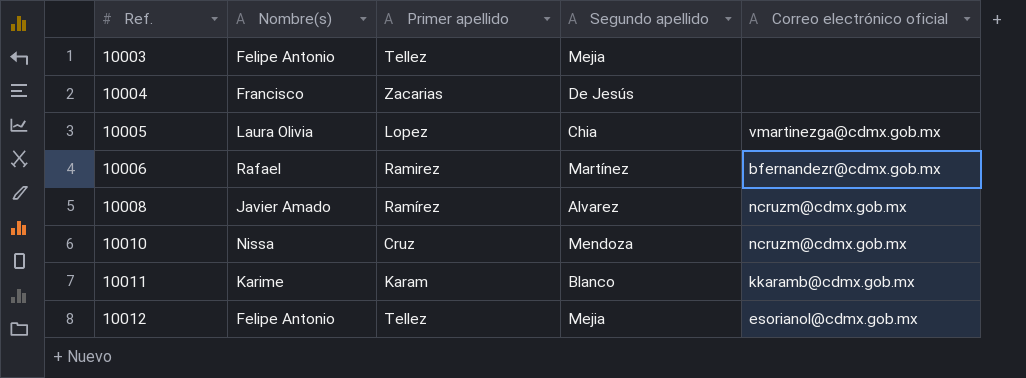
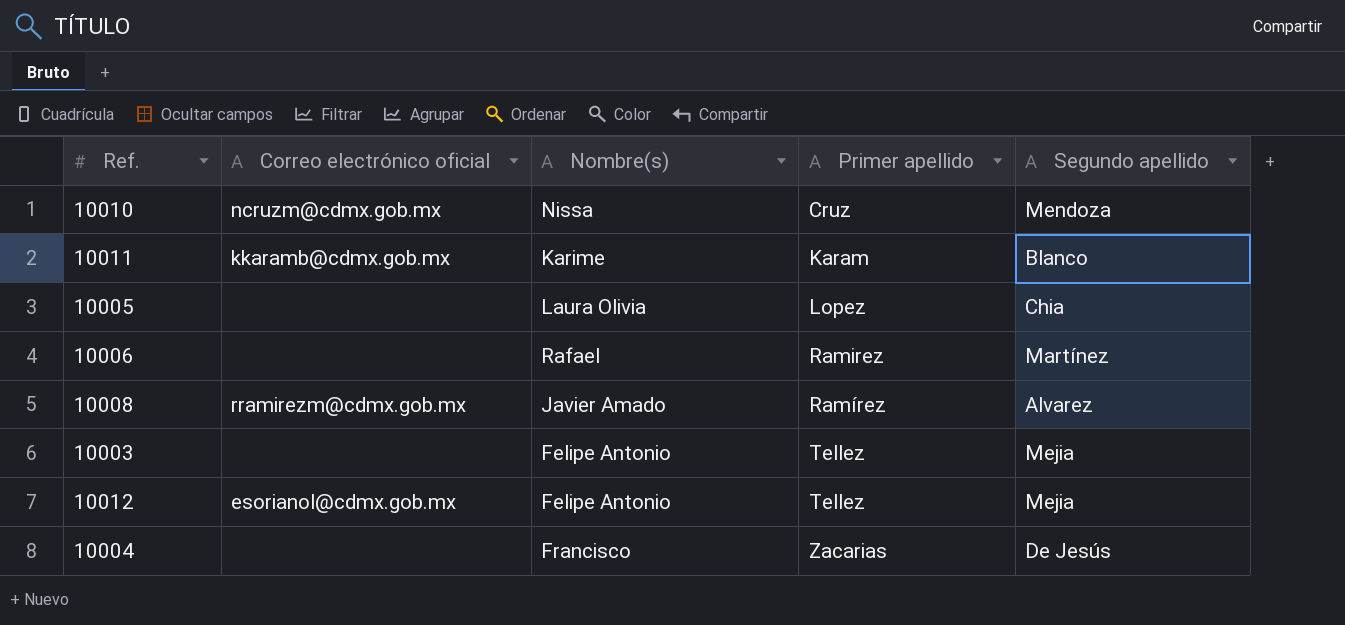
row order: Ref. ascending -> Primer apellido ascending
column Correo electrónico oficial | position: 5 -> 2
10005 | Correo electrónico oficial: vmartinezga@cdmx.gob.mx -> none
10006 | Correo electrónico oficial: bfernandezr@cdmx.gob.mx -> none
10008 | Correo electrónico oficial: ncruzm@cdmx.gob.mx -> rramirezm@cdmx.gob.mx

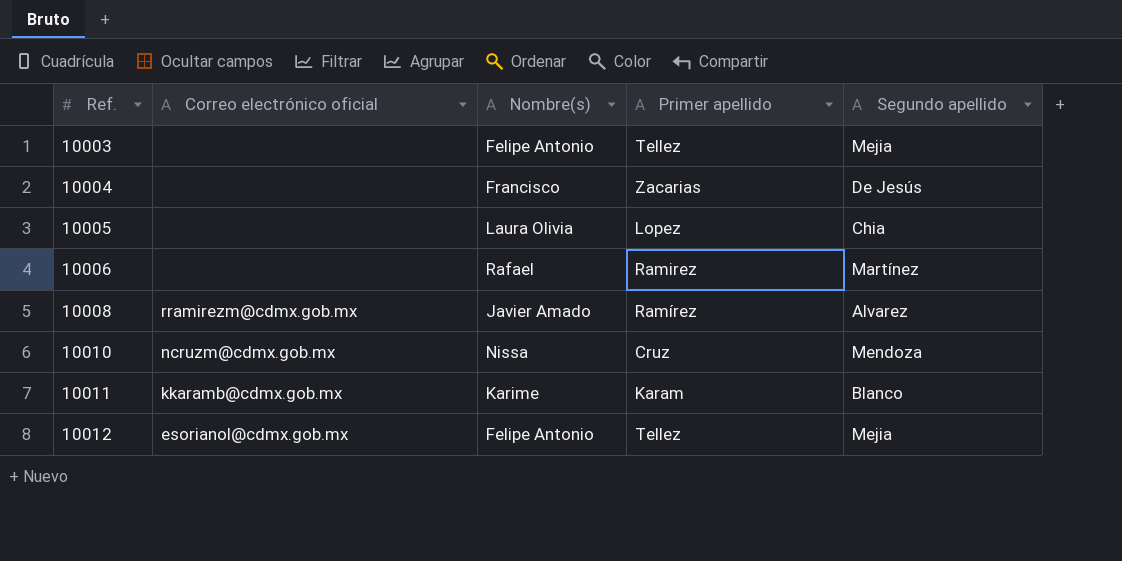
row order: Primer apellido ascending -> Ref. ascending

